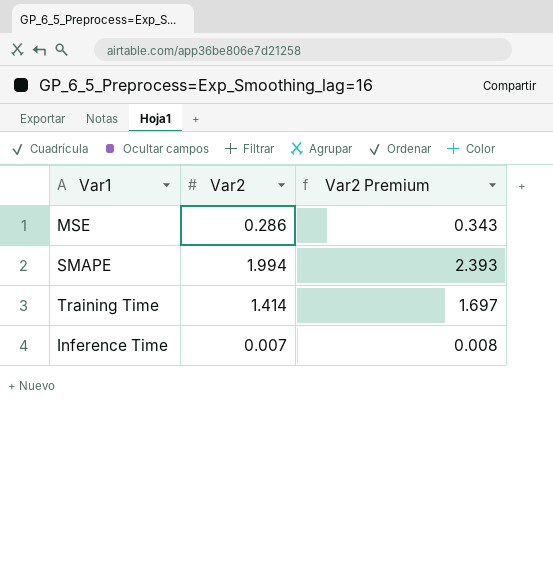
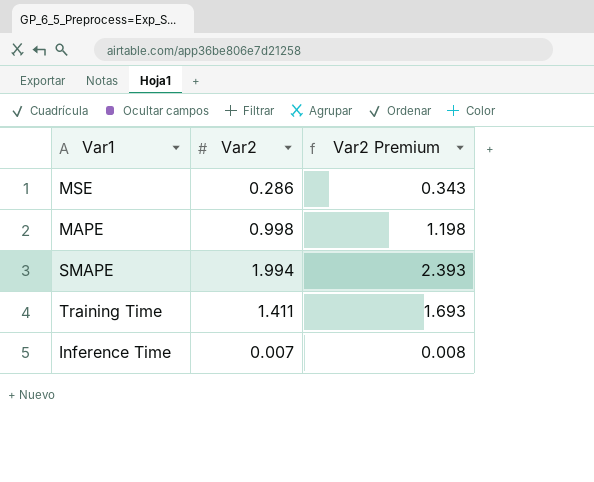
row MAPE: none -> 0.998 | 1.198
Training Time | Var2: 1.414 -> 1.411
Training Time | Var2 Premium: 1.697 -> 1.693

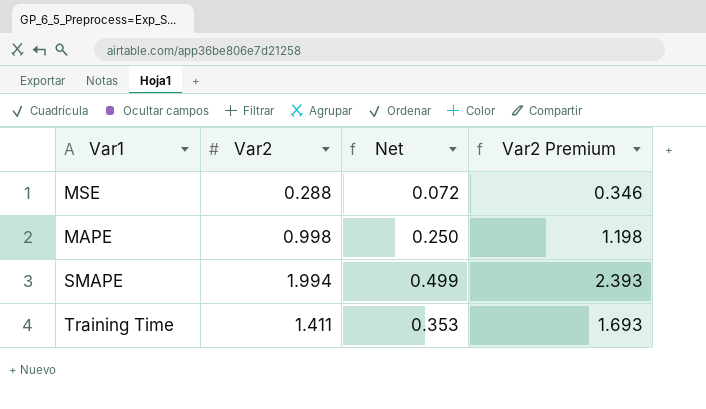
column Net | formula: none -> [Var2] * 0.25
row Inference Time: 0.007 | 0.008 -> none
MSE | Var2: 0.286 -> 0.288
MSE | Var2 Premium: 0.343 -> 0.346

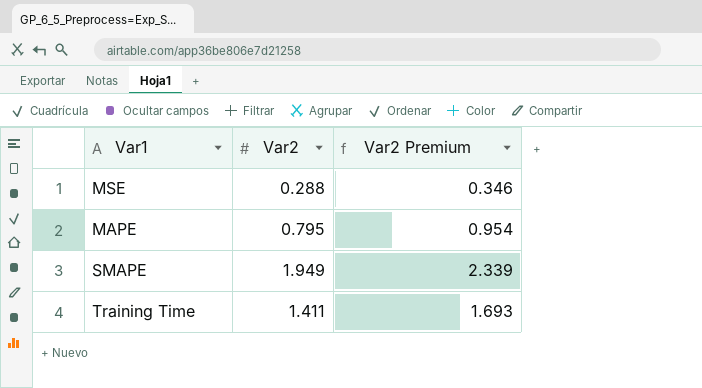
column Net | formula: [Var2] * 0.25 -> none
MAPE | Var2: 0.998 -> 0.795
MAPE | Var2 Premium: 1.198 -> 0.954
SMAPE | Var2: 1.994 -> 1.949
SMAPE | Var2 Premium: 2.393 -> 2.339

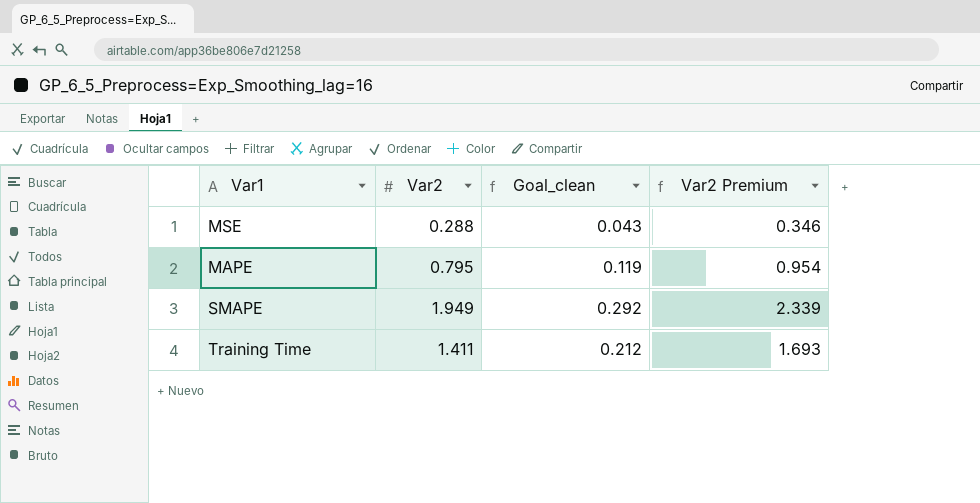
column Goal_clean | formula: none -> [Var2] * 0.15

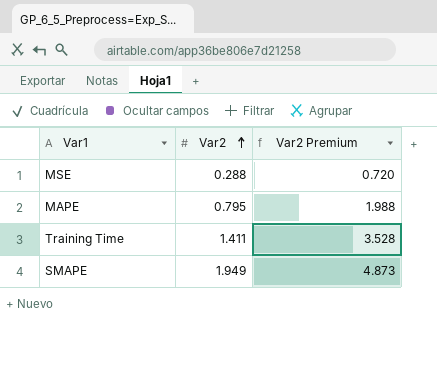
row order: none -> Var2 ascending
column Goal_clean | formula: [Var2] * 0.15 -> none
column Var2 Premium | formula: [Var2] * 1.2 -> [Var2] * 2.5

